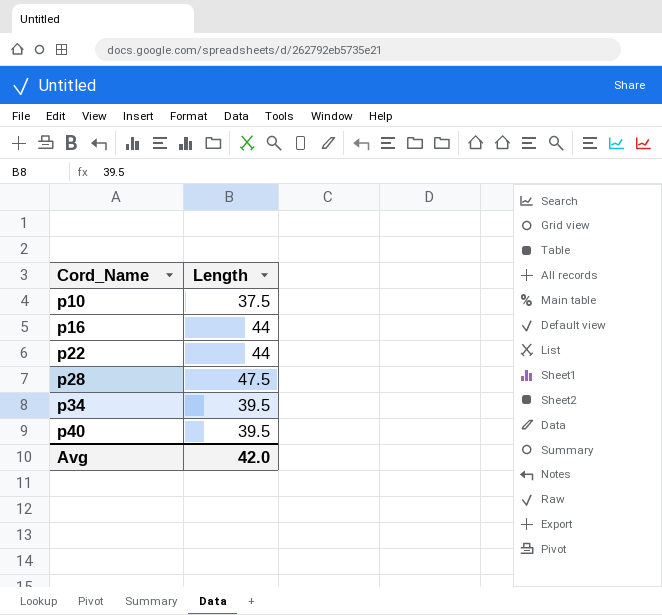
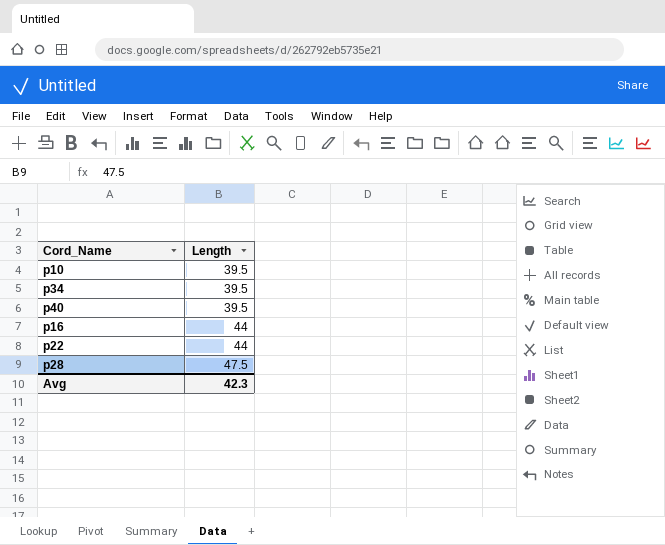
row order: Cord_Name ascending -> Length ascending
p10 | Length: 37.5 -> 39.5
Avg | Length: 42.0 -> 42.3

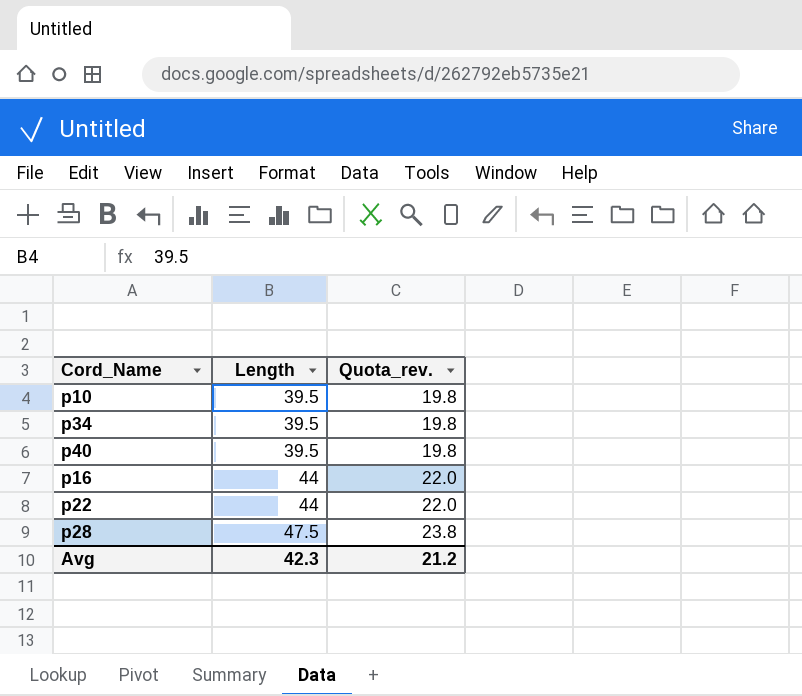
column Quota_rev. | formula: none -> [Length] * 0.5

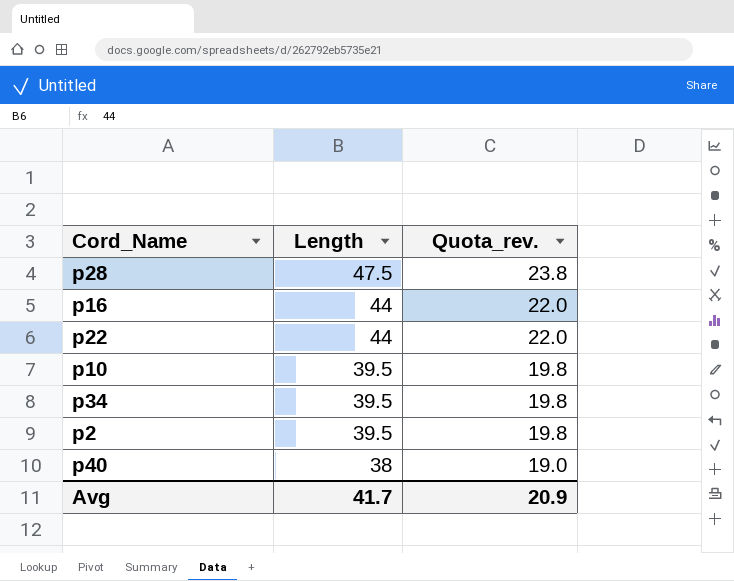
row order: Length ascending -> Length descending
row p2: none -> 39.5 | 19.8
p40 | Length: 39.5 -> 38
p40 | Quota_rev.: 19.8 -> 19.0
Avg | Length: 42.3 -> 41.7
Avg | Quota_rev.: 21.2 -> 20.9

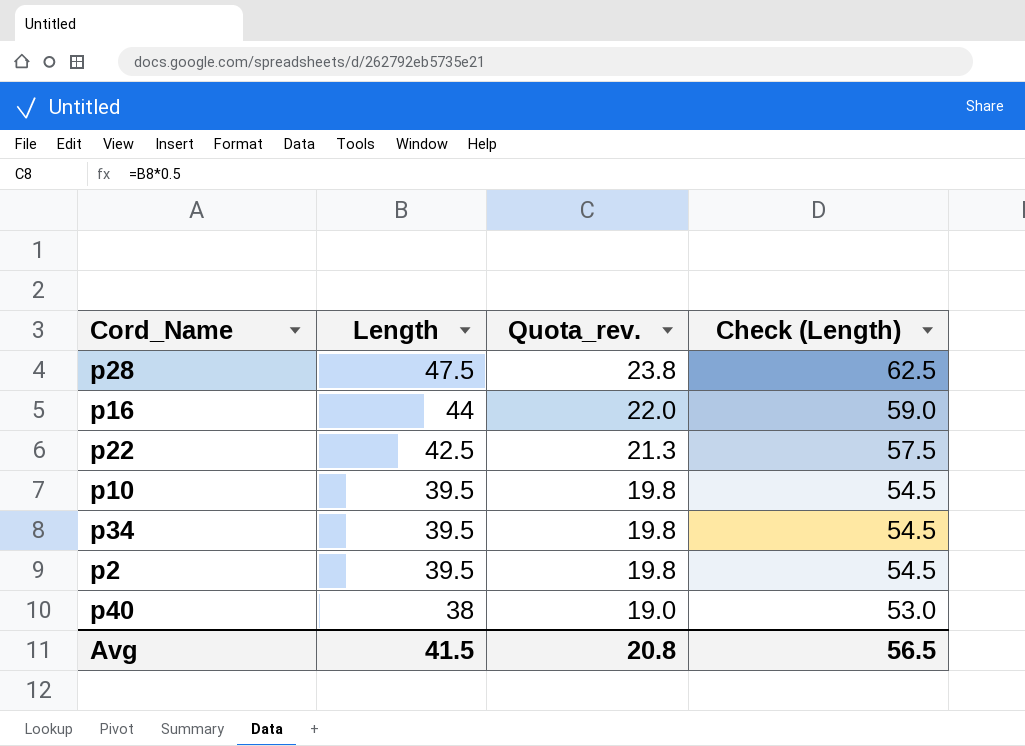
column Check (Length) | formula: none -> [Length] + 15
p22 | Length: 44 -> 42.5
p22 | Quota_rev.: 22.0 -> 21.3
Avg | Length: 41.7 -> 41.5
Avg | Quota_rev.: 20.9 -> 20.8

